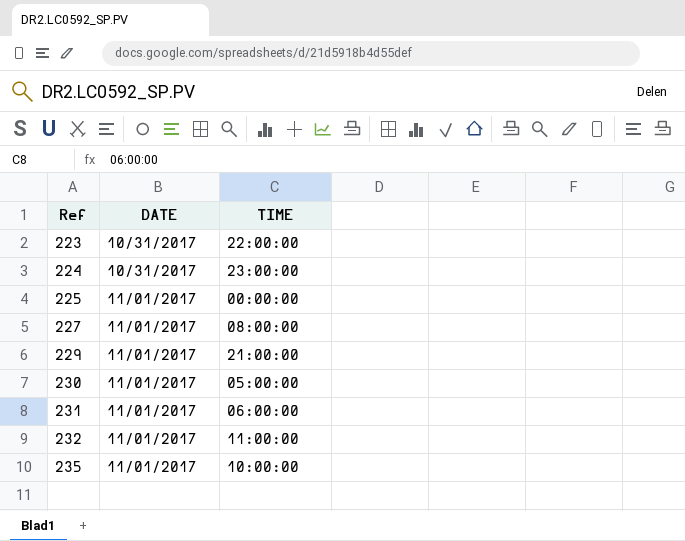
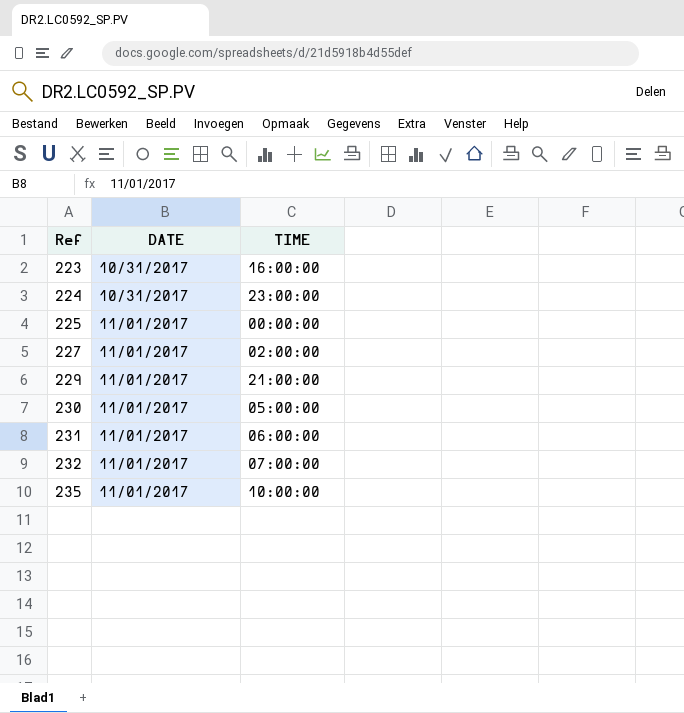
223 | TIME: 22:00:00 -> 16:00:00
227 | TIME: 08:00:00 -> 02:00:00
232 | TIME: 11:00:00 -> 07:00:00

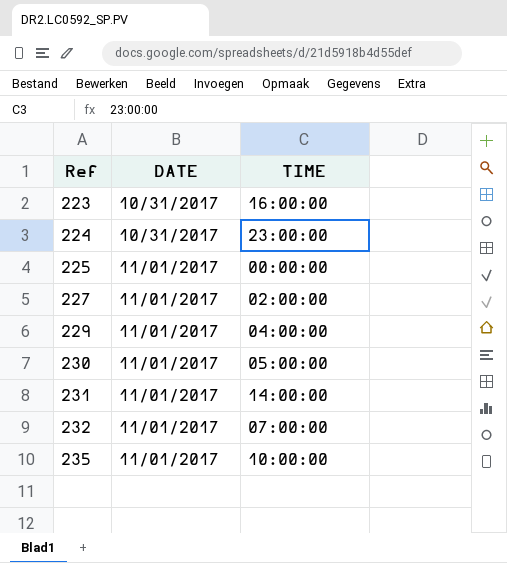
229 | TIME: 21:00:00 -> 04:00:00
231 | TIME: 06:00:00 -> 14:00:00

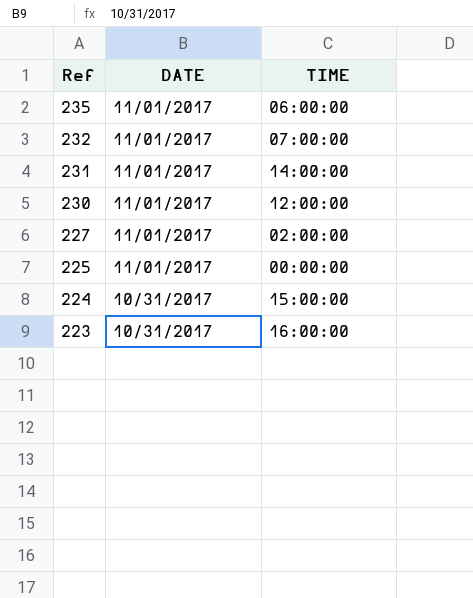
row order: Ref ascending -> Ref descending
row 229: 11/01/2017 | 04:00:00 -> none
235 | TIME: 10:00:00 -> 06:00:00
230 | TIME: 05:00:00 -> 12:00:00
224 | TIME: 23:00:00 -> 15:00:00

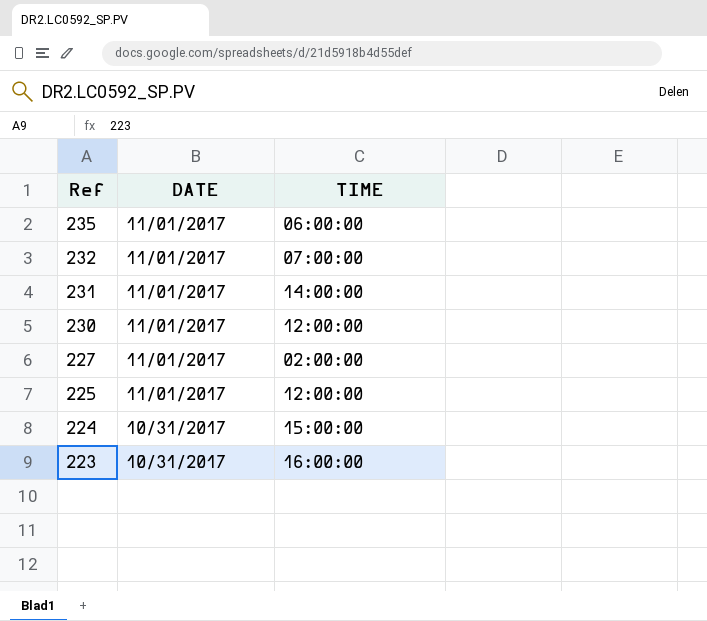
225 | TIME: 00:00:00 -> 12:00:00

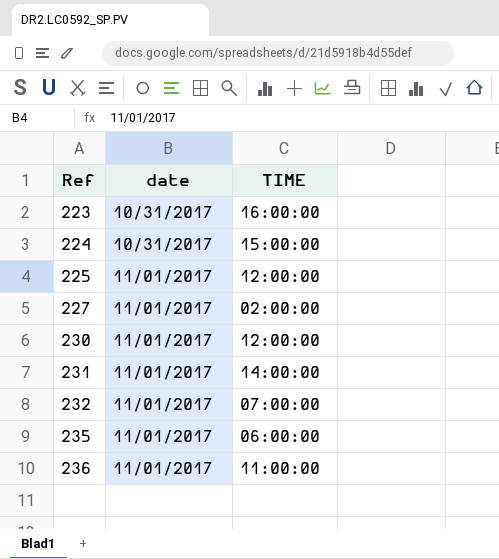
row order: Ref descending -> Ref ascending
column name: DATE -> date
row 236: none -> 11/01/2017 | 11:00:00

